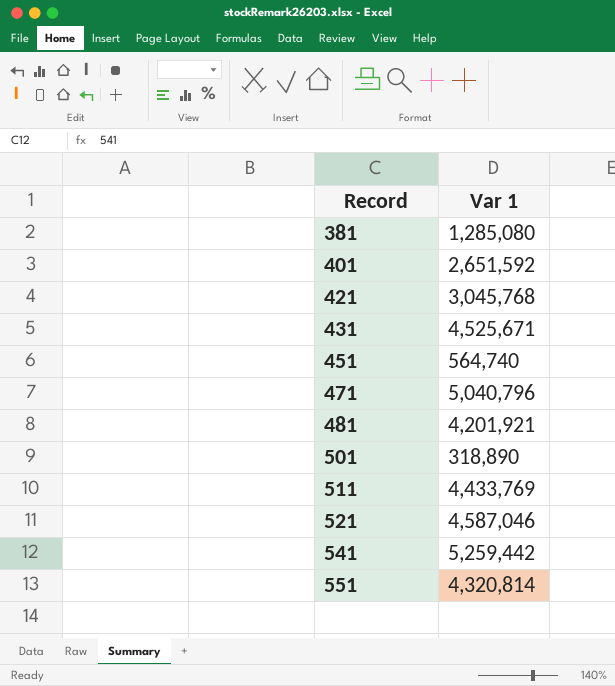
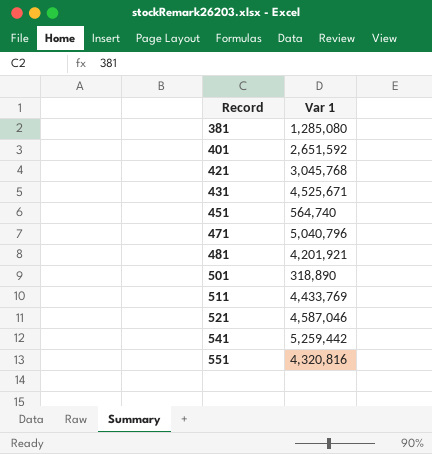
551 | Var 1: 4,320,814 -> 4,320,816

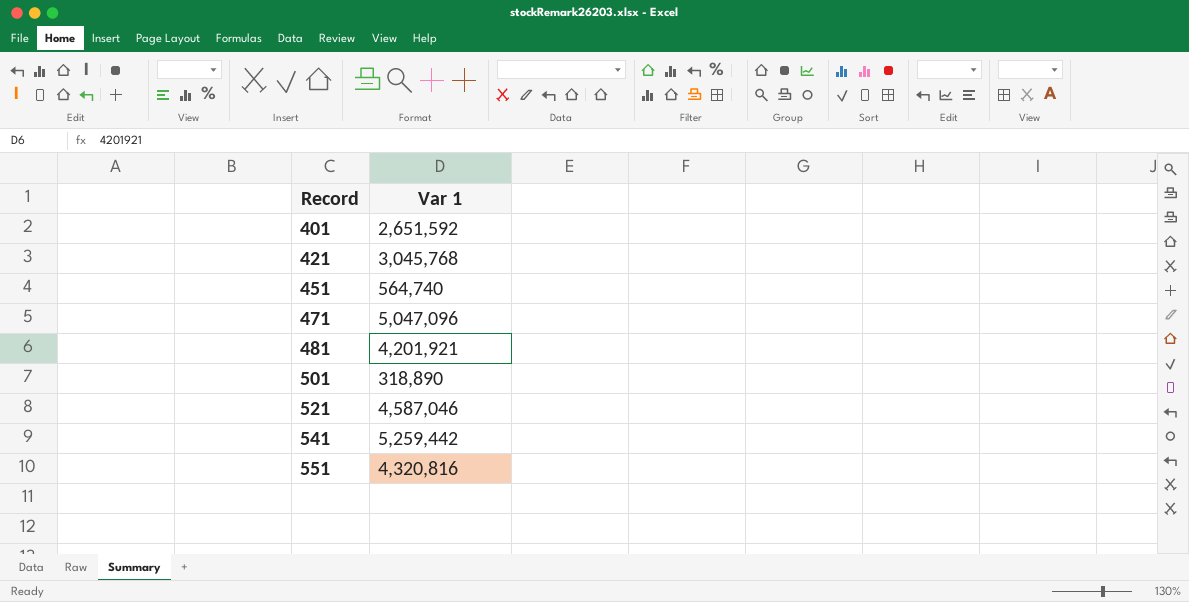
row 381: 1,285,080 -> none
row 431: 4,525,671 -> none
row 511: 4,433,769 -> none
471 | Var 1: 5,040,796 -> 5,047,096

